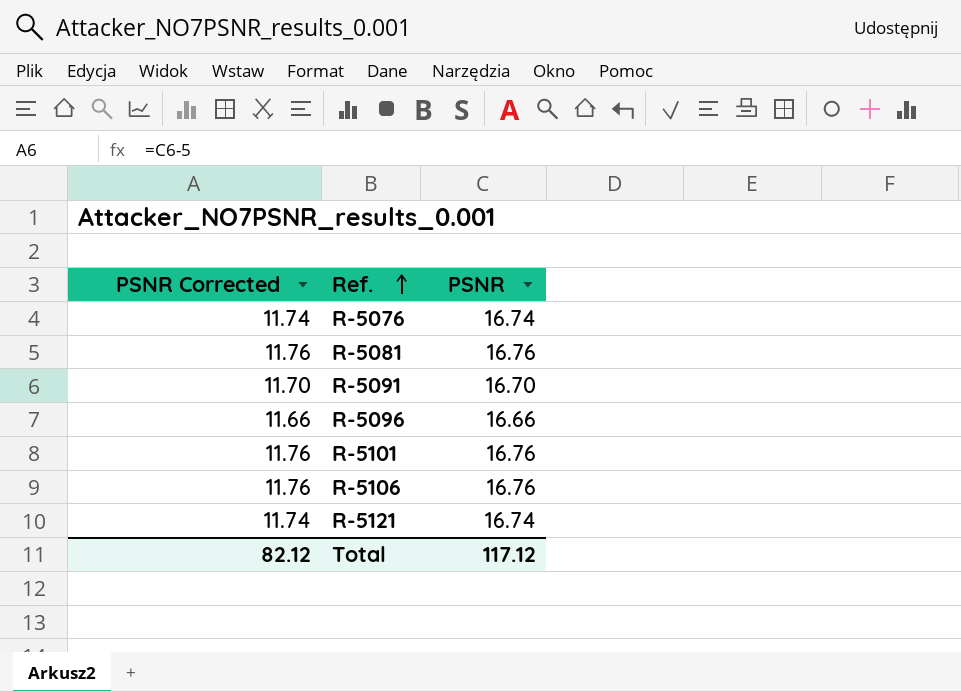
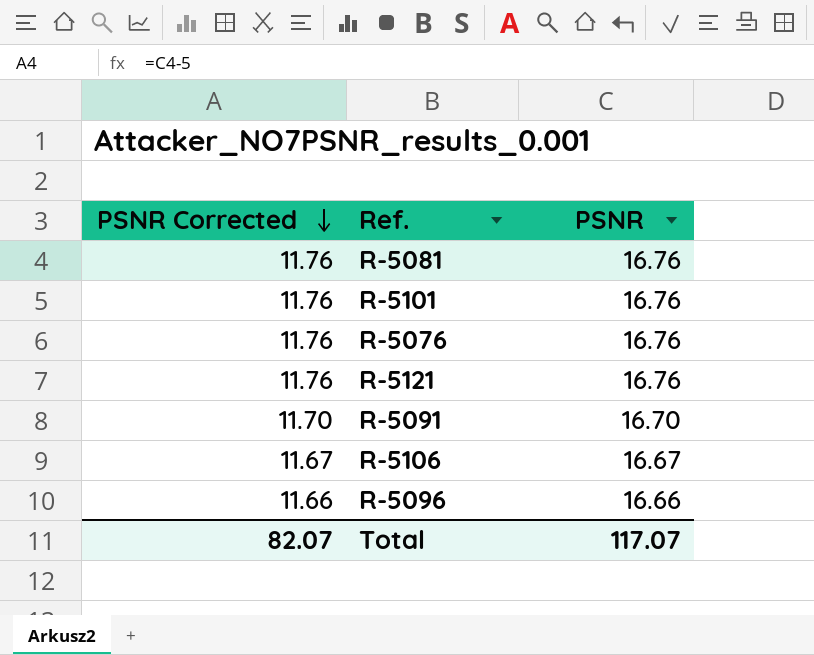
row order: Ref. ascending -> PSNR Corrected descending
R-5076 | PSNR Corrected: 11.74 -> 11.76
R-5076 | PSNR: 16.74 -> 16.76
R-5121 | PSNR Corrected: 11.74 -> 11.76
R-5121 | PSNR: 16.74 -> 16.76
R-5106 | PSNR Corrected: 11.76 -> 11.67
R-5106 | PSNR: 16.76 -> 16.67
Total | PSNR Corrected: 82.12 -> 82.07
Total | PSNR: 117.12 -> 117.07

